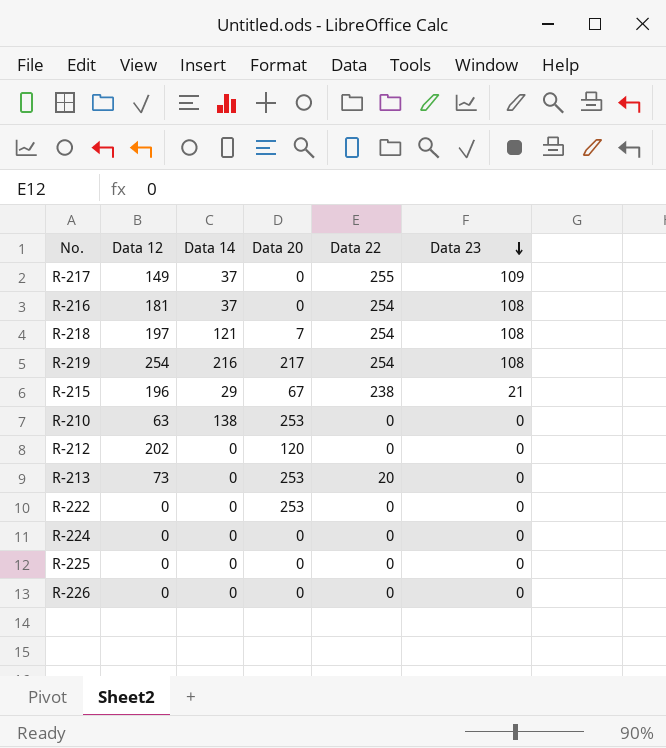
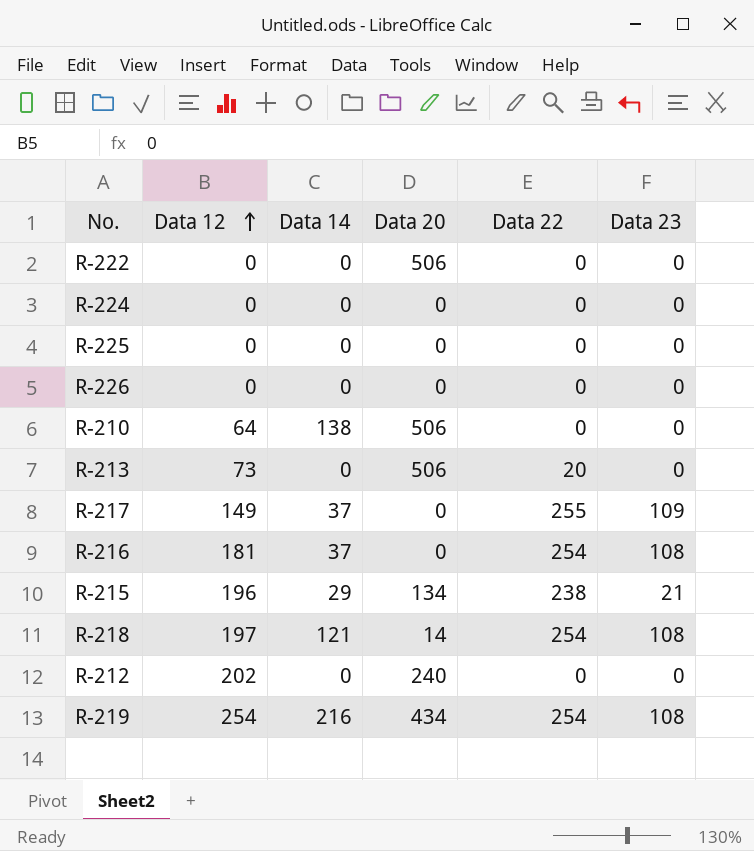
row order: Data 23 descending -> Data 12 ascending
R-222 | Data 20: 253 -> 506
R-210 | Data 12: 63 -> 64
R-210 | Data 20: 253 -> 506
R-213 | Data 20: 253 -> 506
R-215 | Data 20: 67 -> 134
R-218 | Data 20: 7 -> 14
R-212 | Data 20: 120 -> 240
R-219 | Data 20: 217 -> 434

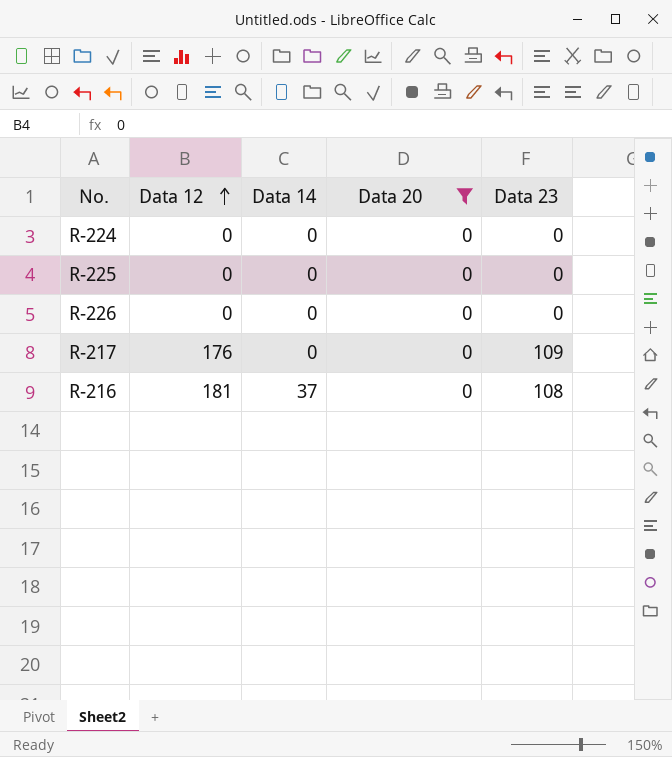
filter: none -> Data 20 = 0
column Data 22 | position: 5 -> none
R-217 | Data 12: 149 -> 176
R-217 | Data 14: 37 -> 0

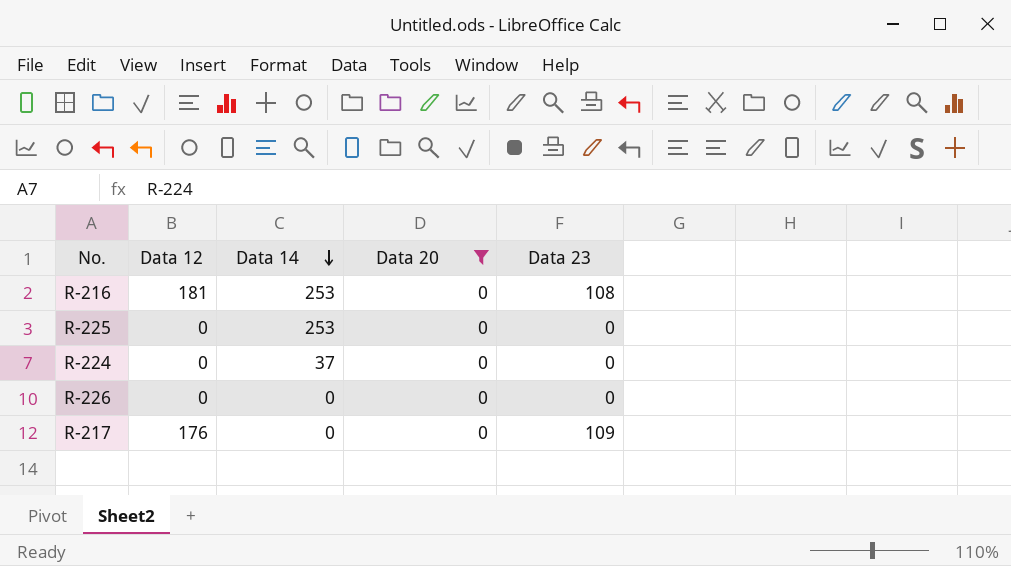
row order: Data 12 ascending -> Data 14 descending
R-216 | Data 14: 37 -> 253
R-225 | Data 14: 0 -> 253
R-224 | Data 14: 0 -> 37

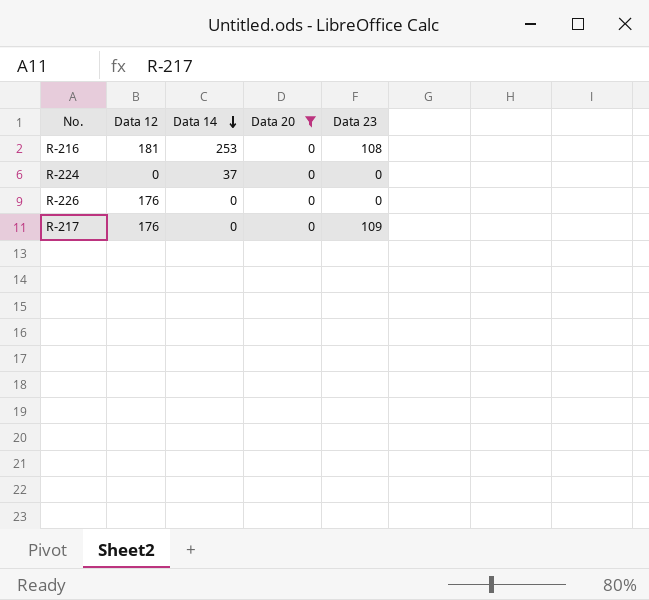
row R-225: 0 | 253 | 0 | 0 -> none
R-226 | Data 12: 0 -> 176

